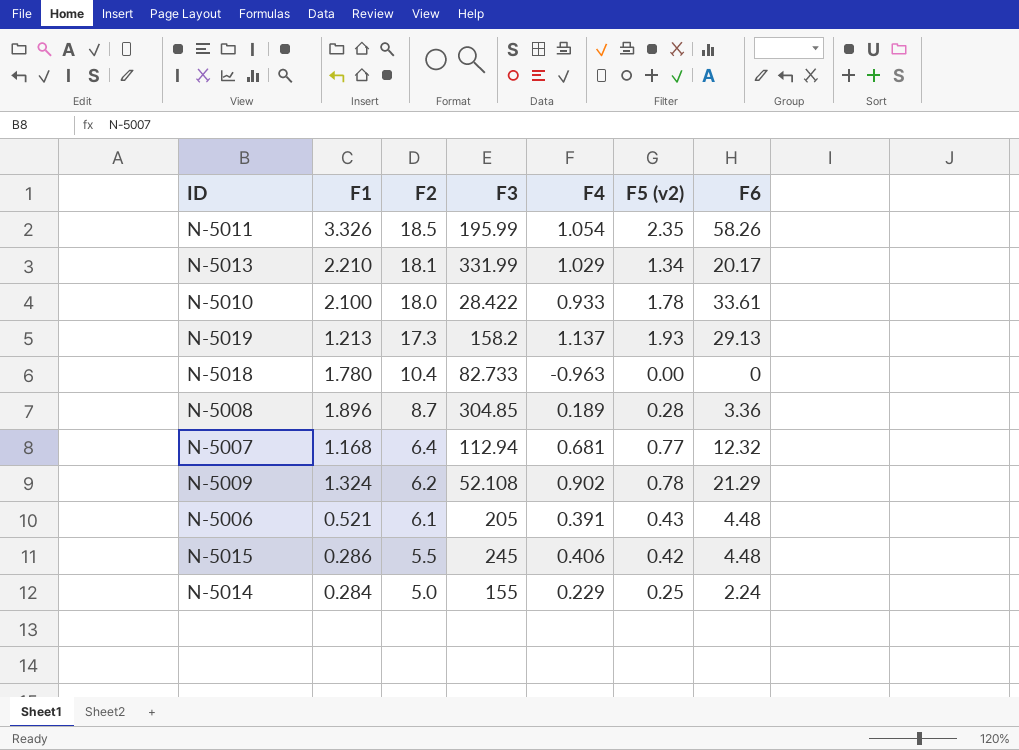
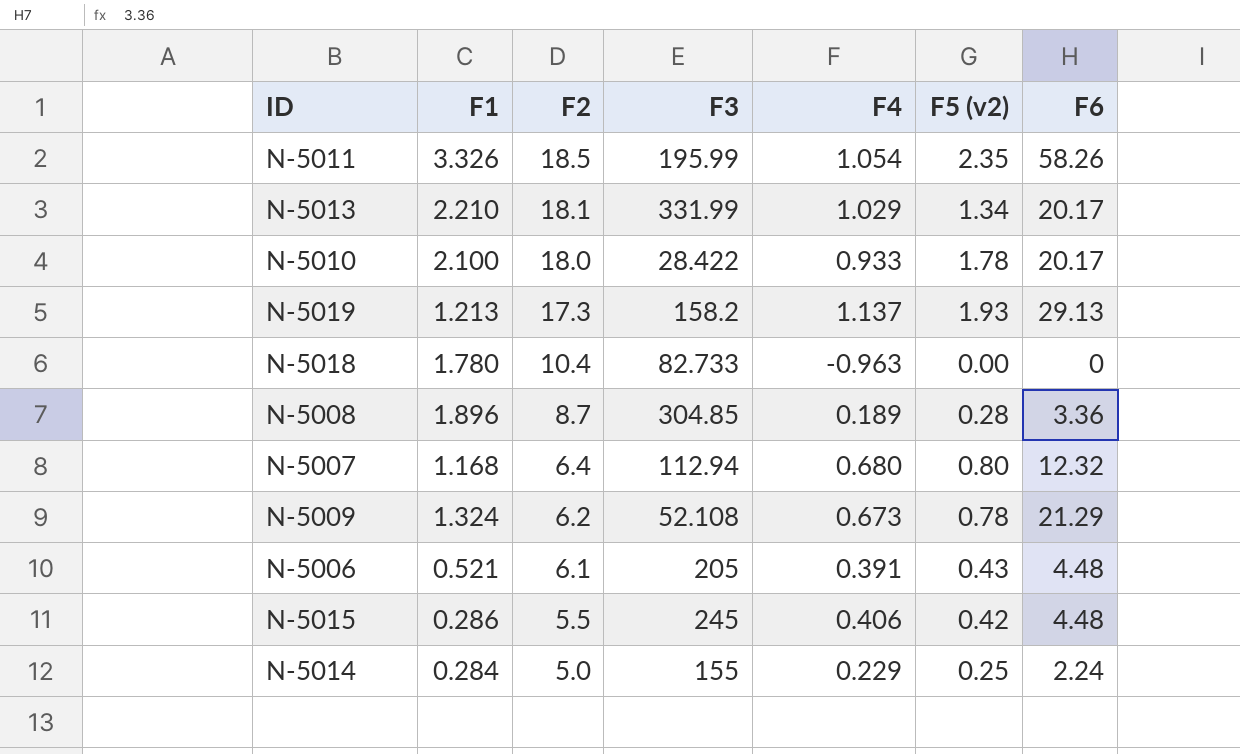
N-5010 | F6: 33.61 -> 20.17
N-5007 | F4: 0.681 -> 0.680
N-5007 | F5 (v2): 0.77 -> 0.80
N-5009 | F4: 0.902 -> 0.673

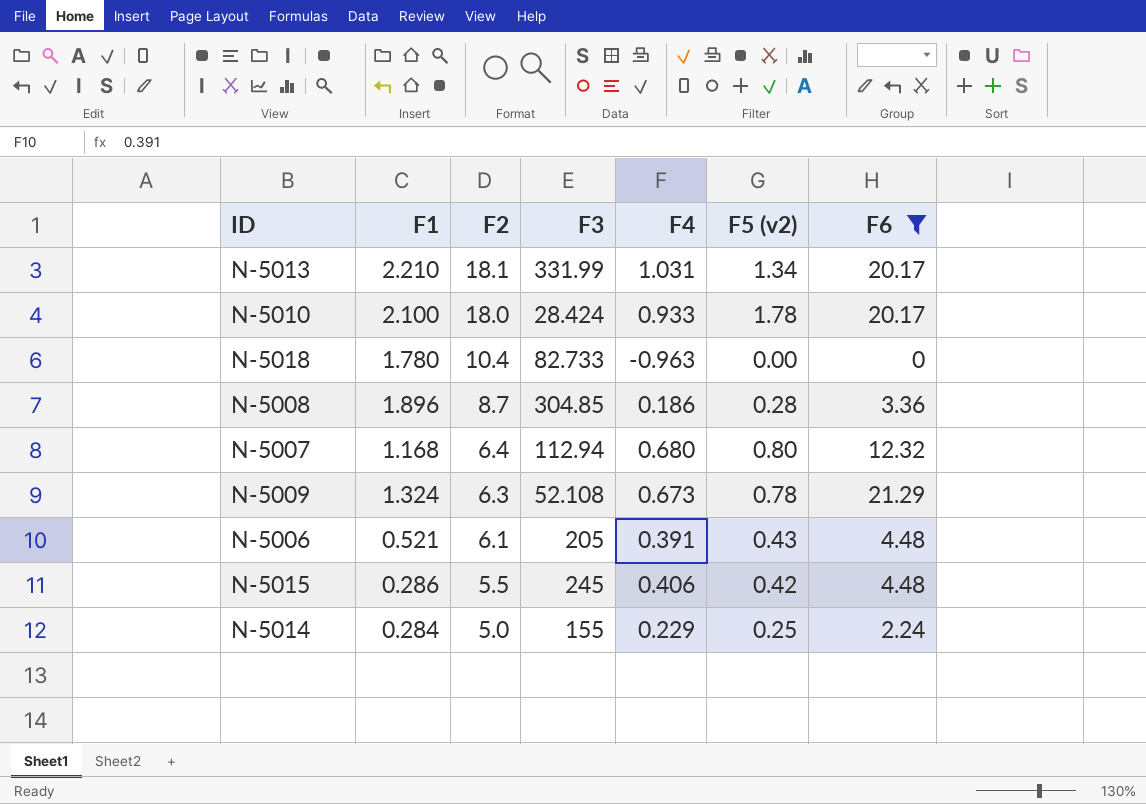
filter: none -> F6 <= 21.29
N-5013 | F4: 1.029 -> 1.031
N-5010 | F3: 28.422 -> 28.424
N-5008 | F4: 0.189 -> 0.186
N-5009 | F2: 6.2 -> 6.3

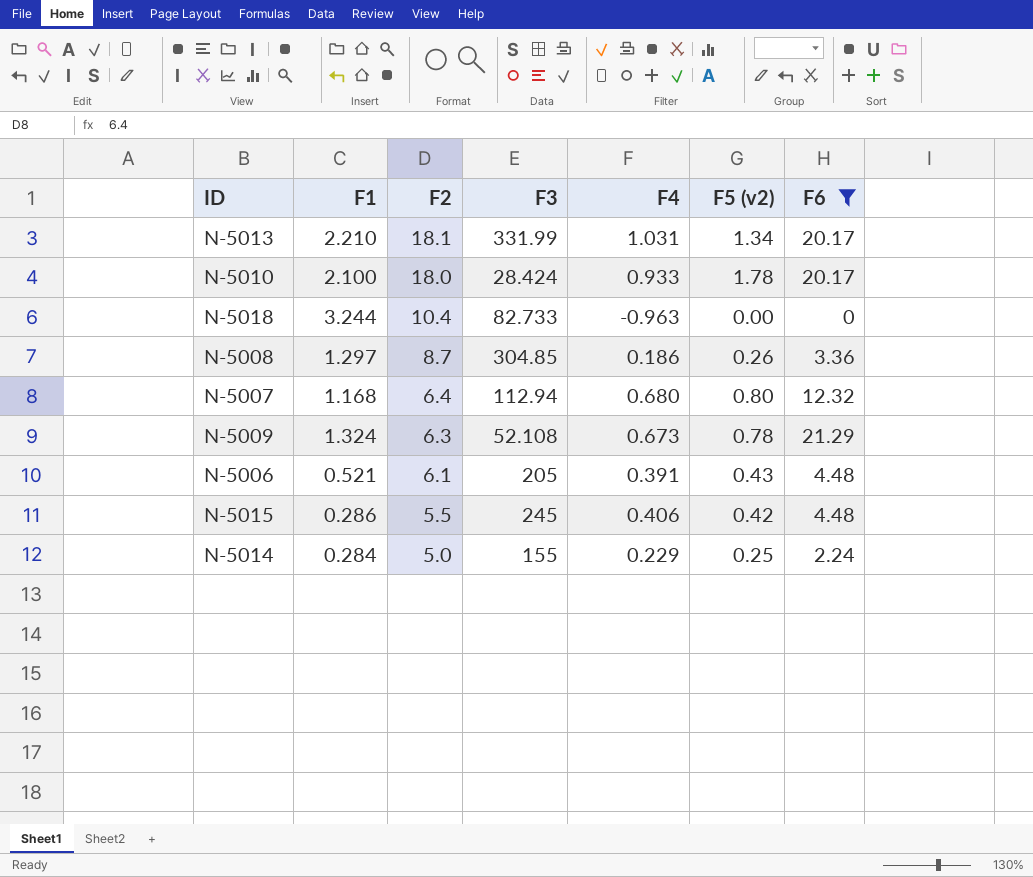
N-5018 | F1: 1.780 -> 3.244
N-5008 | F1: 1.896 -> 1.297
N-5008 | F5 (v2): 0.28 -> 0.26

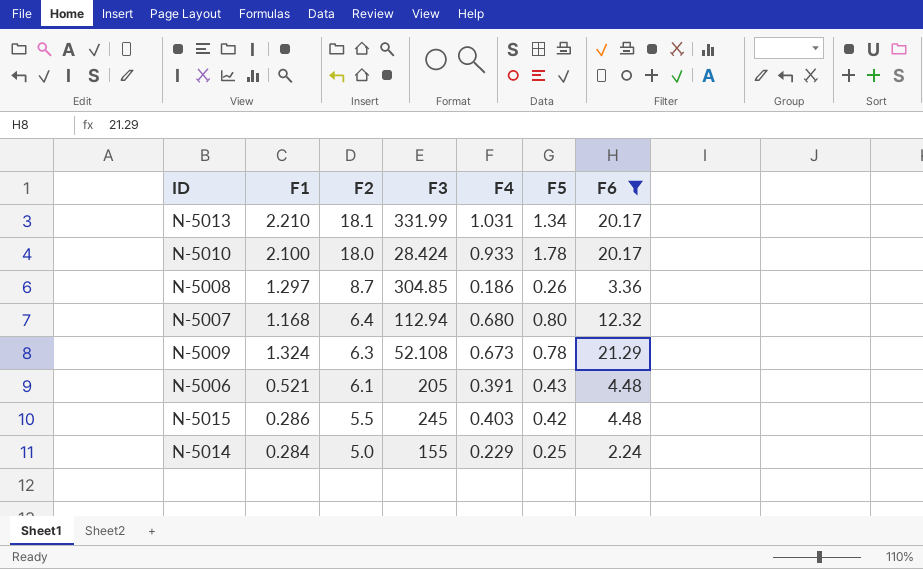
column name: F5 (v2) -> F5
row N-5018: 3.244 | 10.4 | 82.733 | -0.963 | 0.00 | 0 -> none
N-5015 | F4: 0.406 -> 0.403

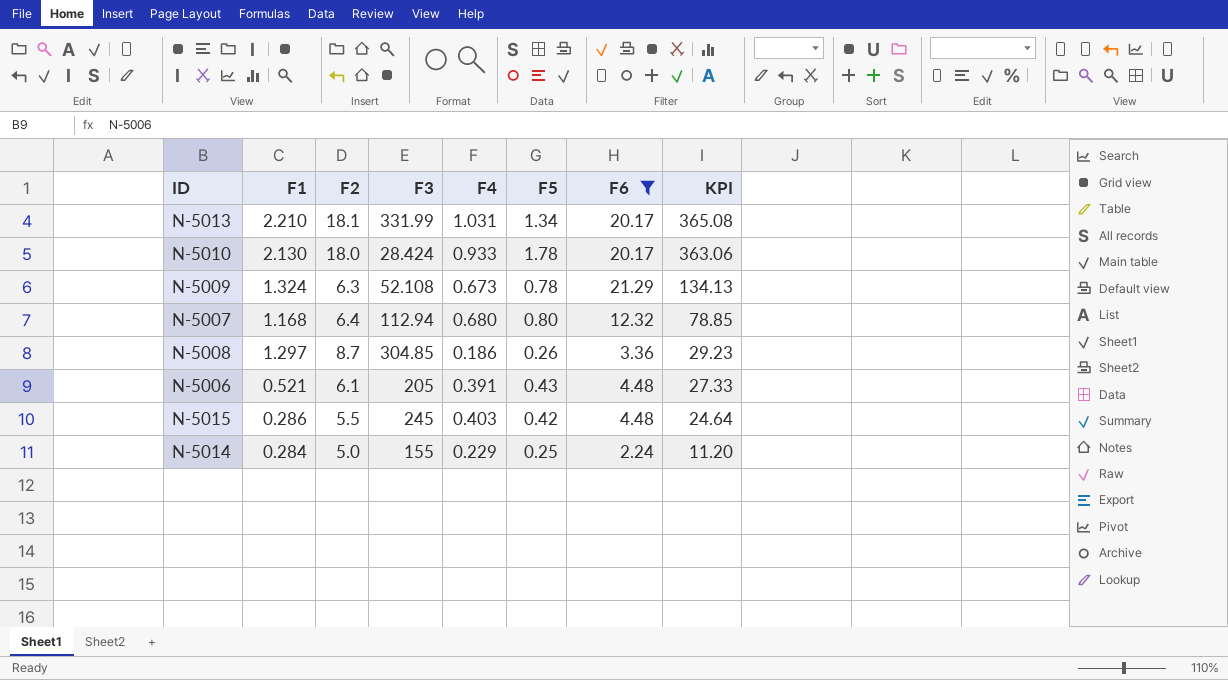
row order: F2 descending -> KPI descending
column KPI | formula: none -> [F2] * [F6]
N-5010 | F1: 2.100 -> 2.130

